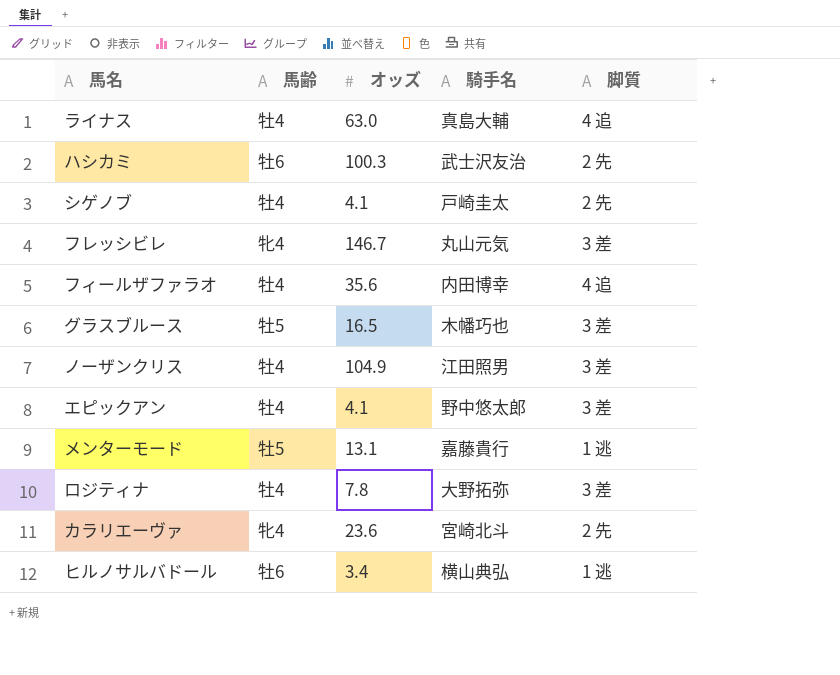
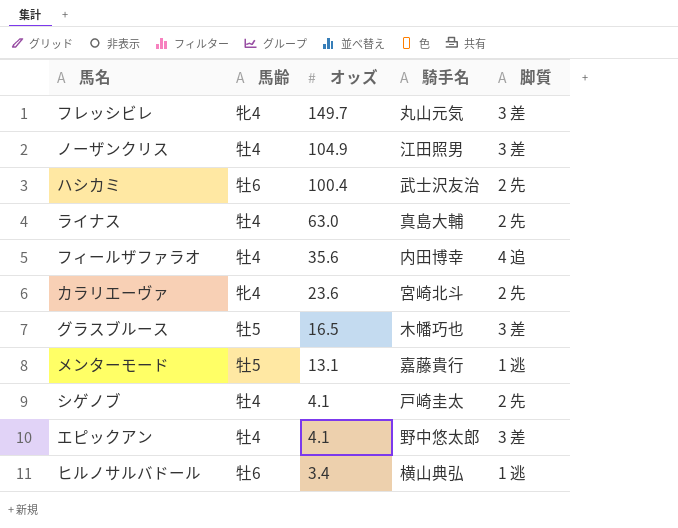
row order: none -> オッズ descending
row ロジティナ: 牡4 | 7.8 | 大野拓弥 | 3 差 -> none
フレッシビレ | オッズ: 146.7 -> 149.7
ハシカミ | オッズ: 100.3 -> 100.4
ライナス | 脚質: 4 追 -> 2 先

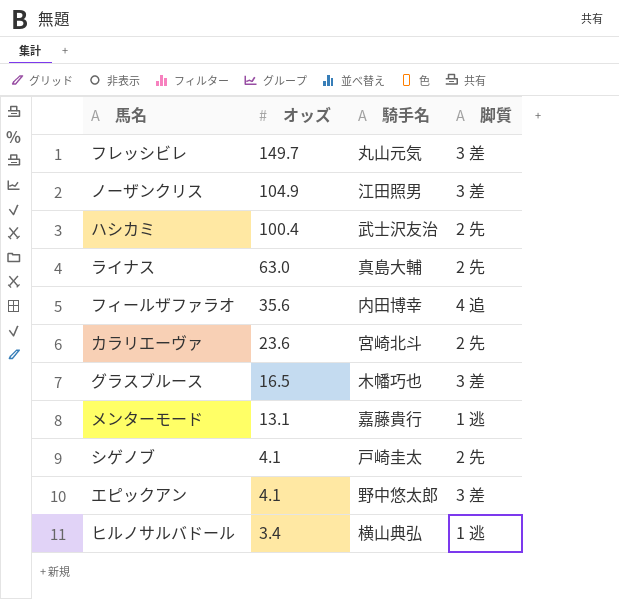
column 馬齢 | position: 2 -> none

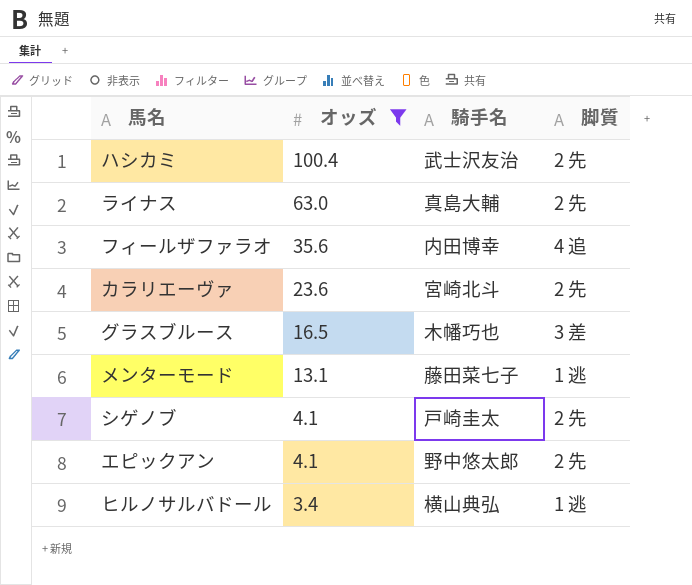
filter: none -> オッズ <= 100.4
メンターモード | 騎手名: 嘉藤貴行 -> 藤田菜七子
エピックアン | 脚質: 3 差 -> 2 先

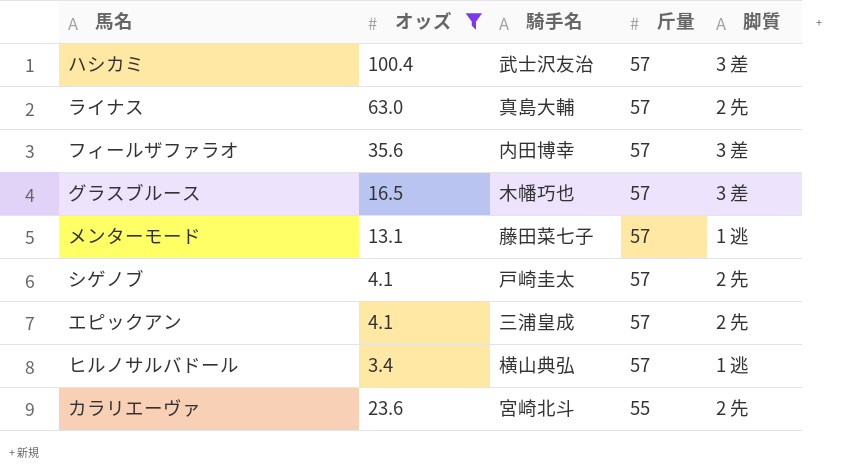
row order: オッズ descending -> 斤量 descending
column 斤量 | position: none -> 4
ハシカミ | 脚質: 2 先 -> 3 差
フィールザファラオ | 脚質: 4 追 -> 3 差
エピックアン | 騎手名: 野中悠太郎 -> 三浦皇成

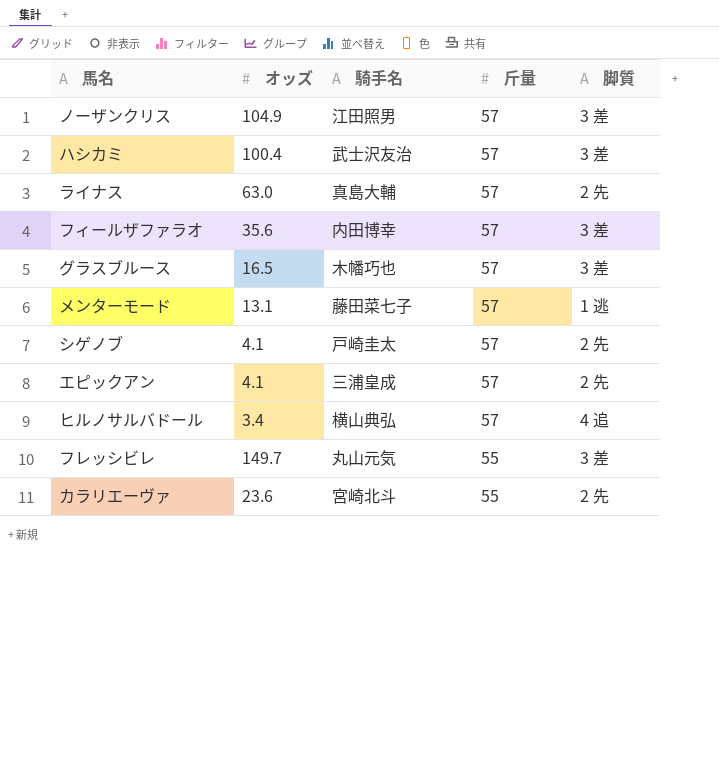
filter: オッズ <= 100.4 -> none
ヒルノサルバドール | 脚質: 1 逃 -> 4 追

